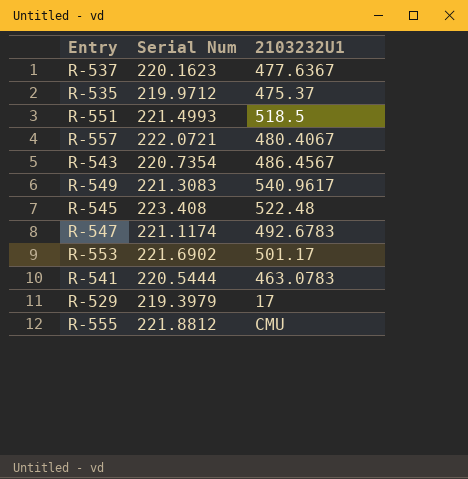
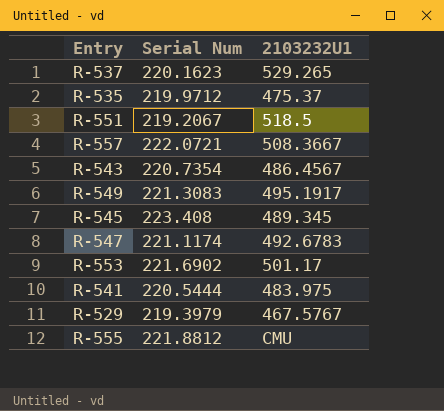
R-537 | 2103232U1: 477.6367 -> 529.265
R-551 | Serial Num: 221.4993 -> 219.2067
R-557 | 2103232U1: 480.4067 -> 508.3667
R-549 | 2103232U1: 540.9617 -> 495.1917
R-545 | 2103232U1: 522.48 -> 489.345
R-541 | 2103232U1: 463.0783 -> 483.975
R-529 | 2103232U1: 17 -> 467.5767

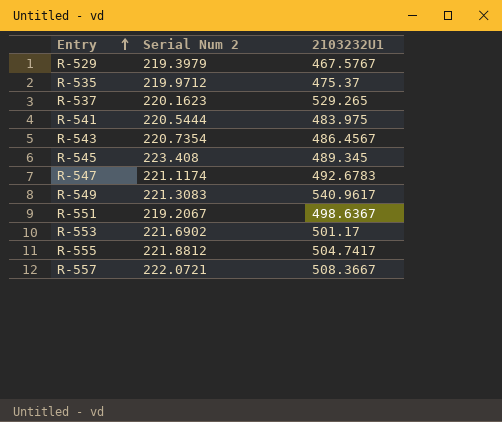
row order: none -> Entry ascending
column name: Serial Num -> Serial Num 2
R-549 | 2103232U1: 495.1917 -> 540.9617
R-551 | 2103232U1: 518.5 -> 498.6367
R-555 | 2103232U1: CMU -> 504.7417

